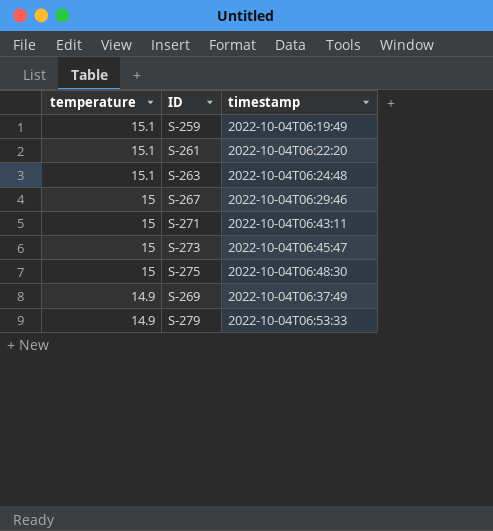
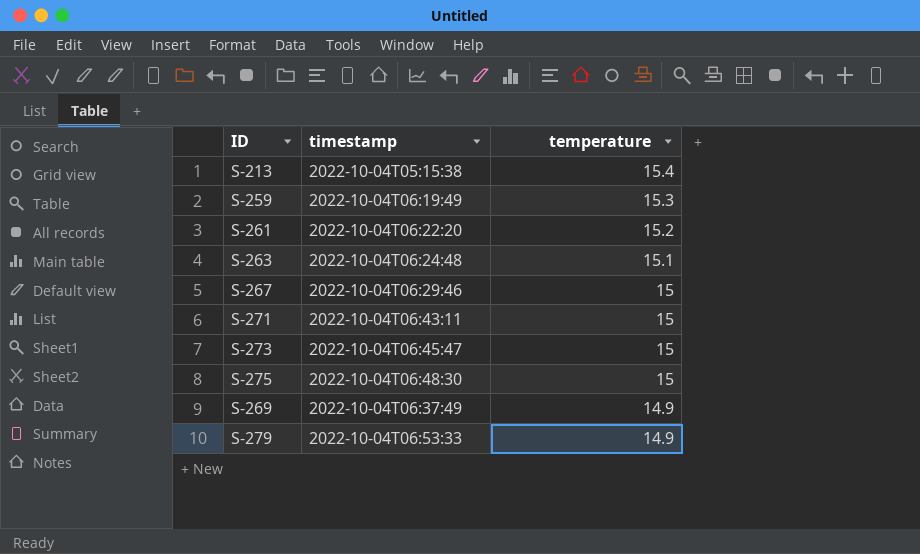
column temperature | position: 1 -> 3
row S-213: none -> 2022-10-04T05:15:38 | 15.4
S-259 | temperature: 15.1 -> 15.3
S-261 | temperature: 15.1 -> 15.2

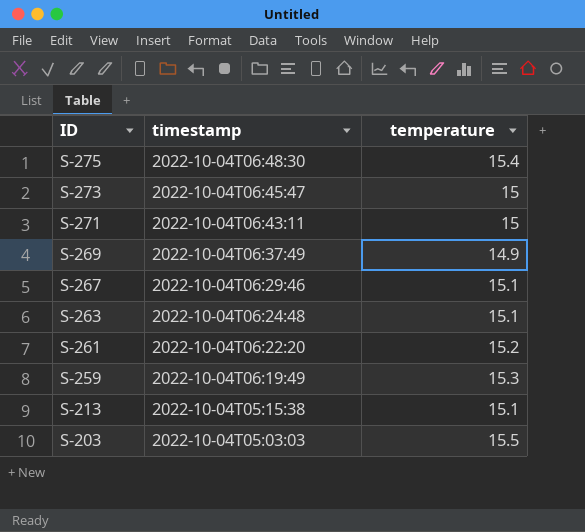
row order: temperature descending -> ID descending
row S-279: 2022-10-04T06:53:33 | 14.9 -> none
S-275 | temperature: 15 -> 15.4
S-267 | temperature: 15 -> 15.1
S-213 | temperature: 15.4 -> 15.1
row S-203: none -> 2022-10-04T05:03:03 | 15.5

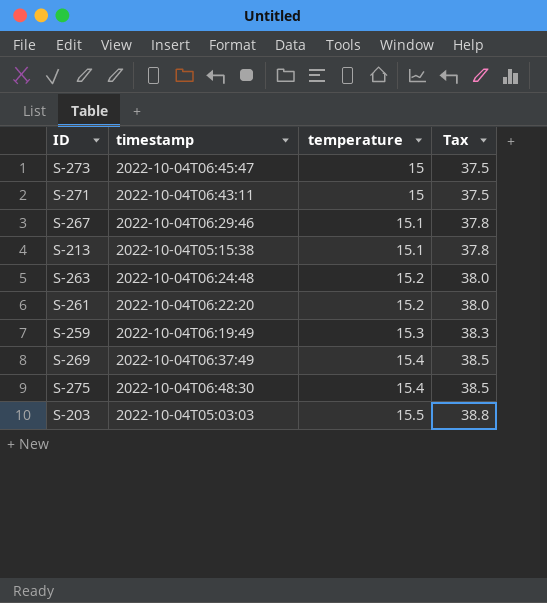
row order: ID descending -> temperature ascending
column Tax | formula: none -> [temperature] * 2.5
S-263 | temperature: 15.1 -> 15.2
S-269 | temperature: 14.9 -> 15.4

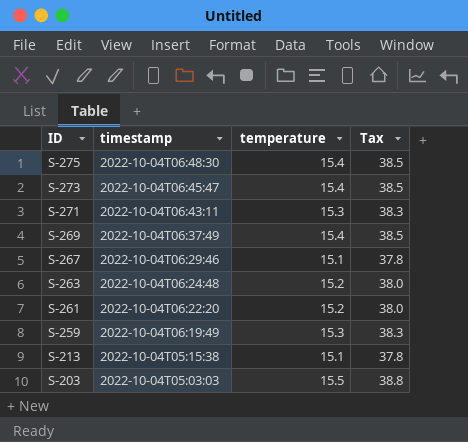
row order: temperature ascending -> ID descending
S-273 | temperature: 15 -> 15.4
S-273 | Tax: 37.5 -> 38.5
S-271 | temperature: 15 -> 15.3
S-271 | Tax: 37.5 -> 38.3

